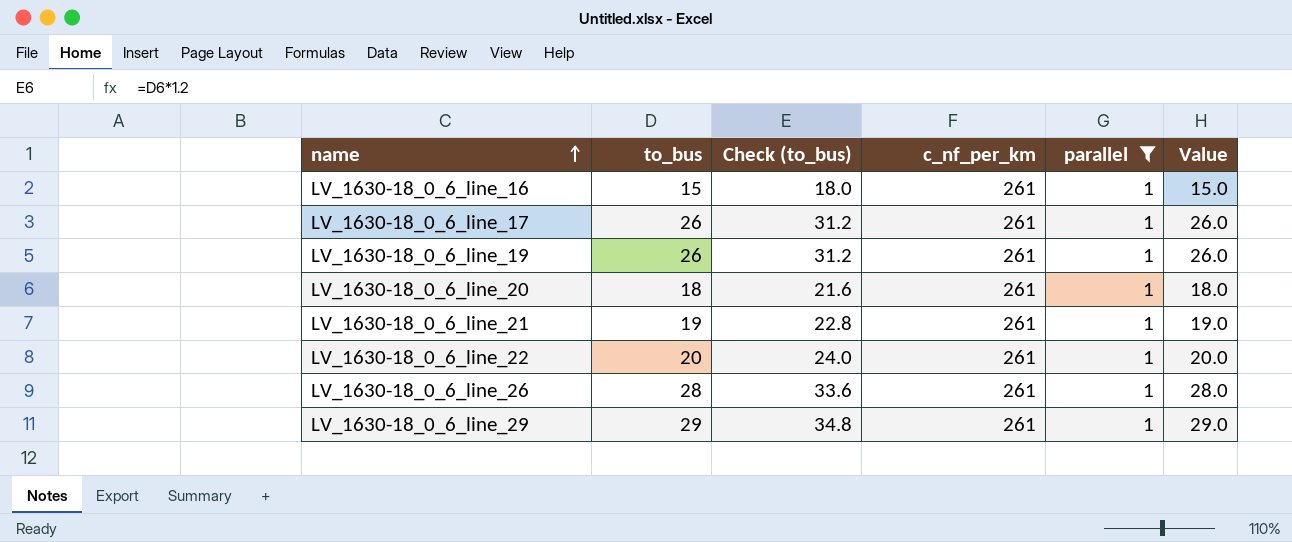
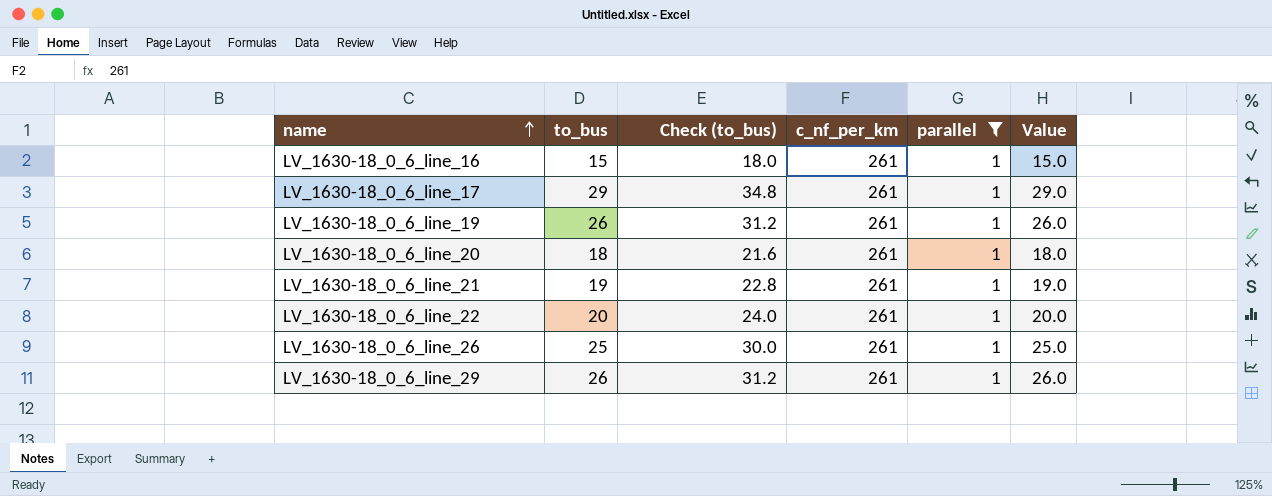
LV_1630-18_0_6_line_17 | to_bus: 26 -> 29
LV_1630-18_0_6_line_17 | Check (to_bus): 31.2 -> 34.8
LV_1630-18_0_6_line_17 | Value: 26.0 -> 29.0
LV_1630-18_0_6_line_26 | to_bus: 28 -> 25
LV_1630-18_0_6_line_26 | Check (to_bus): 33.6 -> 30.0
LV_1630-18_0_6_line_26 | Value: 28.0 -> 25.0
LV_1630-18_0_6_line_29 | to_bus: 29 -> 26
LV_1630-18_0_6_line_29 | Check (to_bus): 34.8 -> 31.2
LV_1630-18_0_6_line_29 | Value: 29.0 -> 26.0

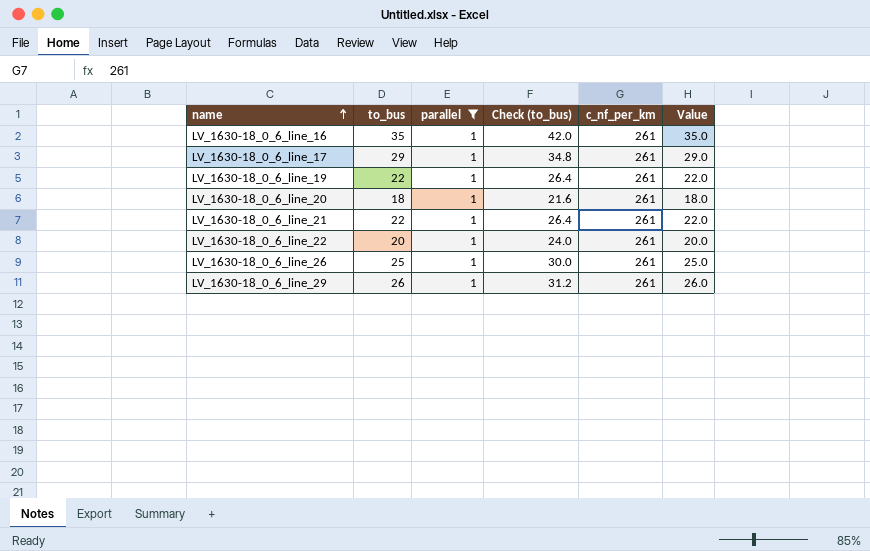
column parallel | position: 5 -> 3
LV_1630-18_0_6_line_16 | to_bus: 15 -> 35
LV_1630-18_0_6_line_16 | Check (to_bus): 18.0 -> 42.0
LV_1630-18_0_6_line_16 | Value: 15.0 -> 35.0
LV_1630-18_0_6_line_19 | to_bus: 26 -> 22
LV_1630-18_0_6_line_19 | Check (to_bus): 31.2 -> 26.4
LV_1630-18_0_6_line_19 | Value: 26.0 -> 22.0
LV_1630-18_0_6_line_21 | to_bus: 19 -> 22
LV_1630-18_0_6_line_21 | Check (to_bus): 22.8 -> 26.4
LV_1630-18_0_6_line_21 | Value: 19.0 -> 22.0

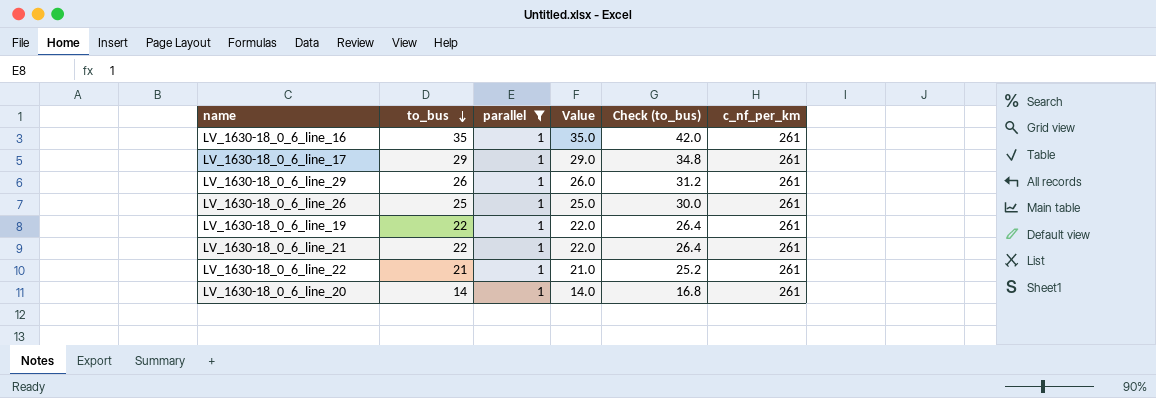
row order: name ascending -> to_bus descending
column Value | position: 6 -> 4
LV_1630-18_0_6_line_22 | to_bus: 20 -> 21
LV_1630-18_0_6_line_22 | Value: 20.0 -> 21.0
LV_1630-18_0_6_line_22 | Check (to_bus): 24.0 -> 25.2
LV_1630-18_0_6_line_20 | to_bus: 18 -> 14
LV_1630-18_0_6_line_20 | Value: 18.0 -> 14.0
LV_1630-18_0_6_line_20 | Check (to_bus): 21.6 -> 16.8

